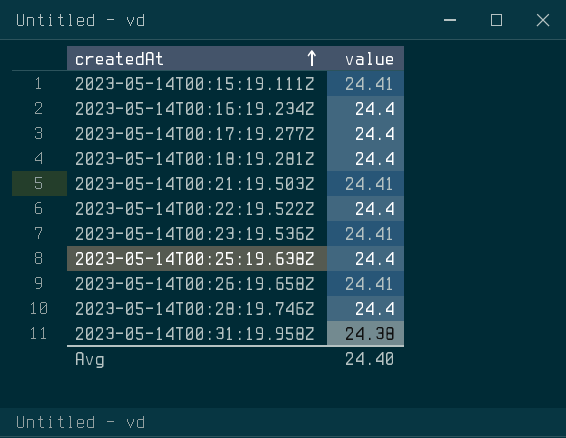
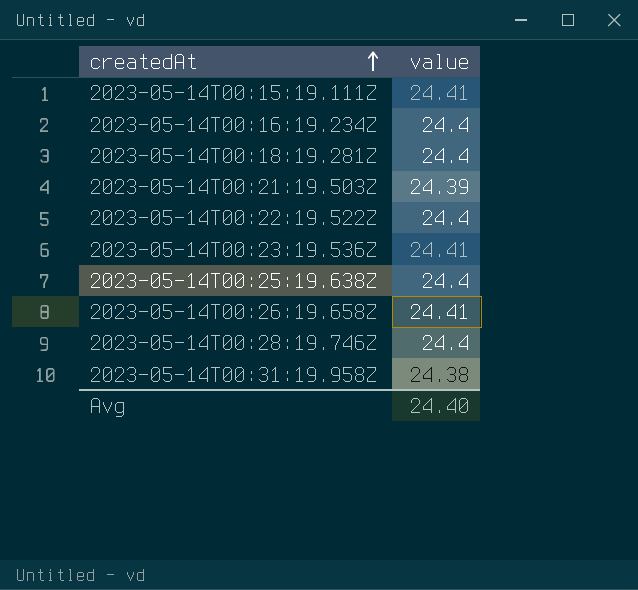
row 2023-05-14T00:17:19.277Z: 24.4 -> none
2023-05-14T00:21:19.503Z | value: 24.41 -> 24.39

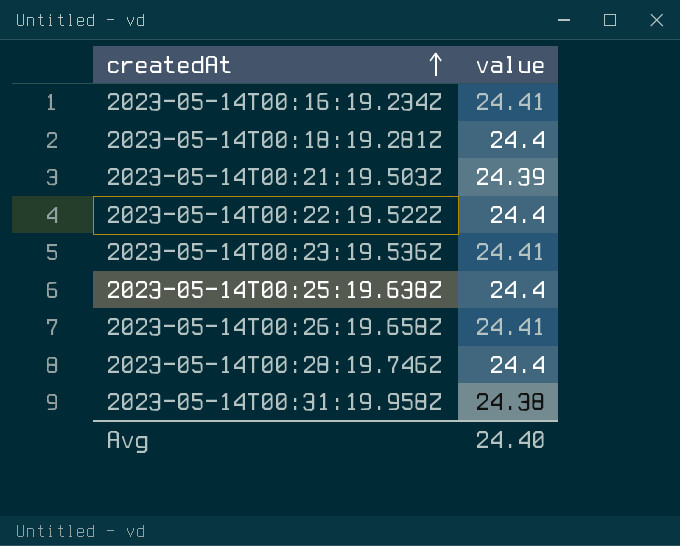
row 2023-05-14T00:15:19.111Z: 24.41 -> none
2023-05-14T00:16:19.234Z | value: 24.4 -> 24.41

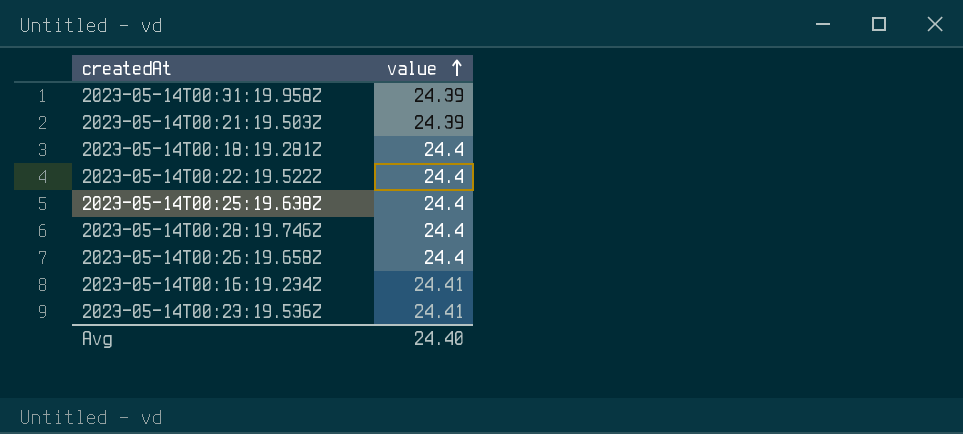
row order: createdAt ascending -> value ascending
2023-05-14T00:31:19.958Z | value: 24.38 -> 24.39
2023-05-14T00:26:19.658Z | value: 24.41 -> 24.4

